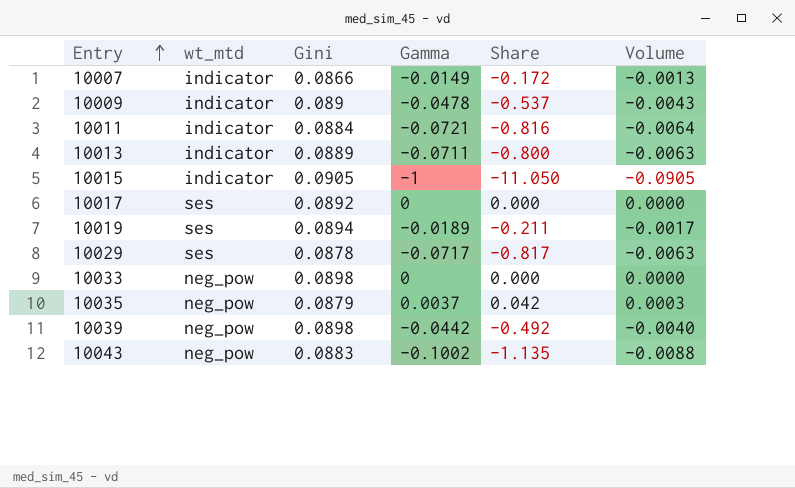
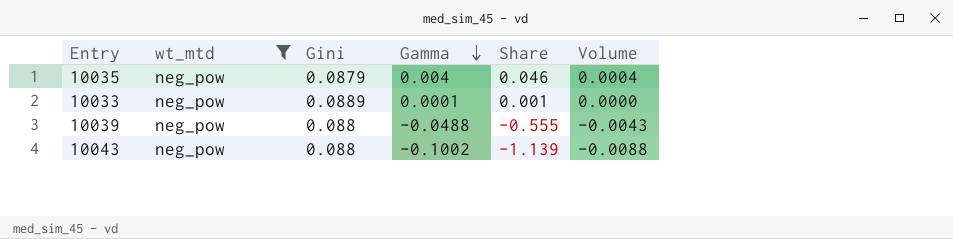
filter: none -> wt_mtd = neg_pow
row order: Entry ascending -> Gamma descending
10035 | Gamma: 0.0037 -> 0.004
10035 | Share: 0.042 -> 0.046
10035 | Volume: 0.0003 -> 0.0004
10033 | Gini: 0.0898 -> 0.0889
10033 | Gamma: 0 -> 0.0001
10033 | Share: 0.000 -> 0.001
10039 | Gini: 0.0898 -> 0.088
10039 | Gamma: -0.0442 -> -0.0488
10039 | Share: -0.492 -> -0.555
10039 | Volume: -0.0040 -> -0.0043
10043 | Gini: 0.0883 -> 0.088
10043 | Share: -1.135 -> -1.139

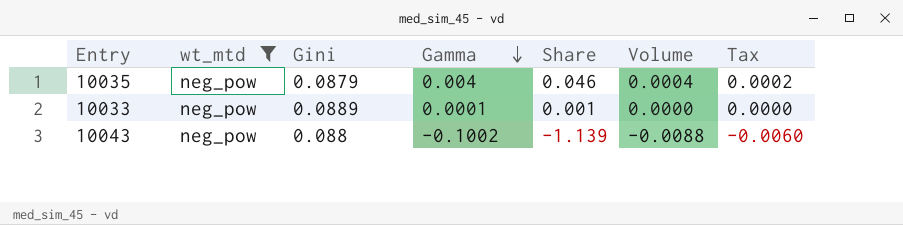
column Tax | formula: none -> [Gamma] * 0.06
row 10039: neg_pow | 0.088 | -0.0488 | -0.555 | -0.0043 -> none

